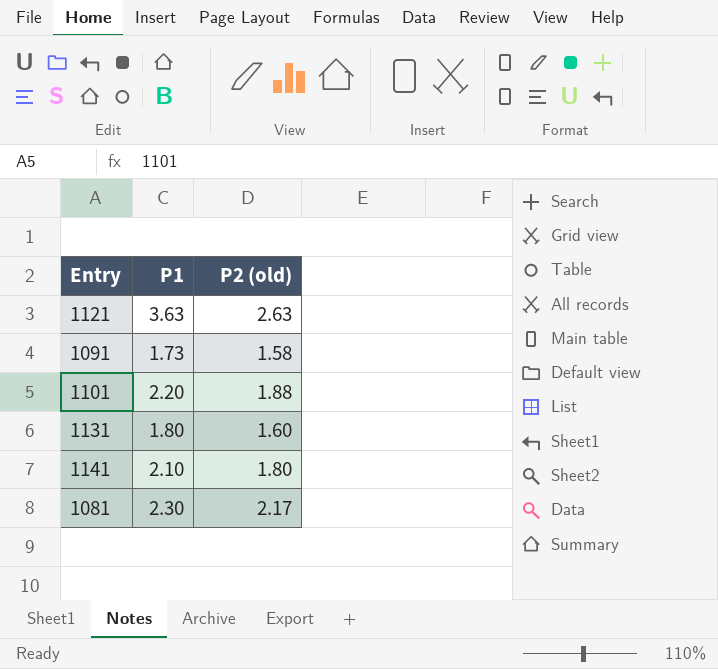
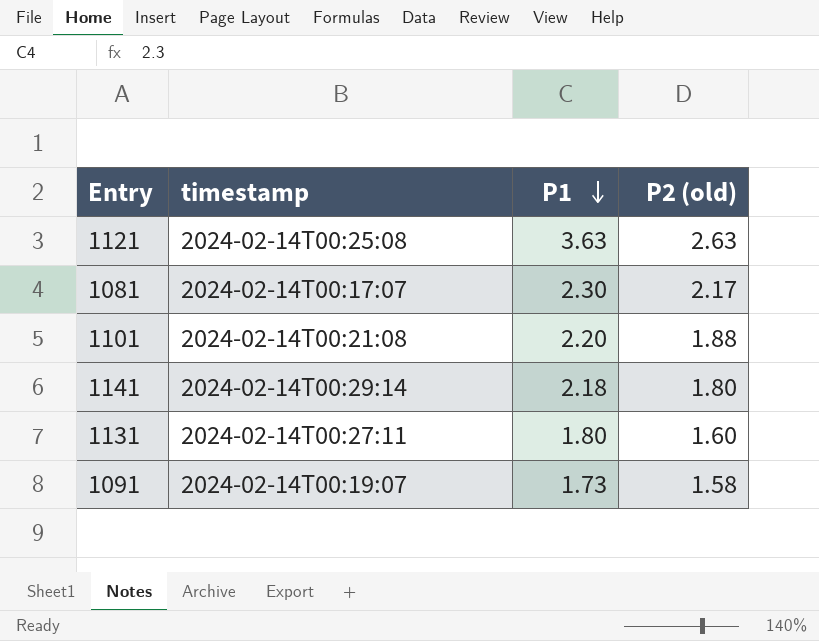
row order: none -> P1 descending
column timestamp | position: none -> 2
1141 | P1: 2.10 -> 2.18

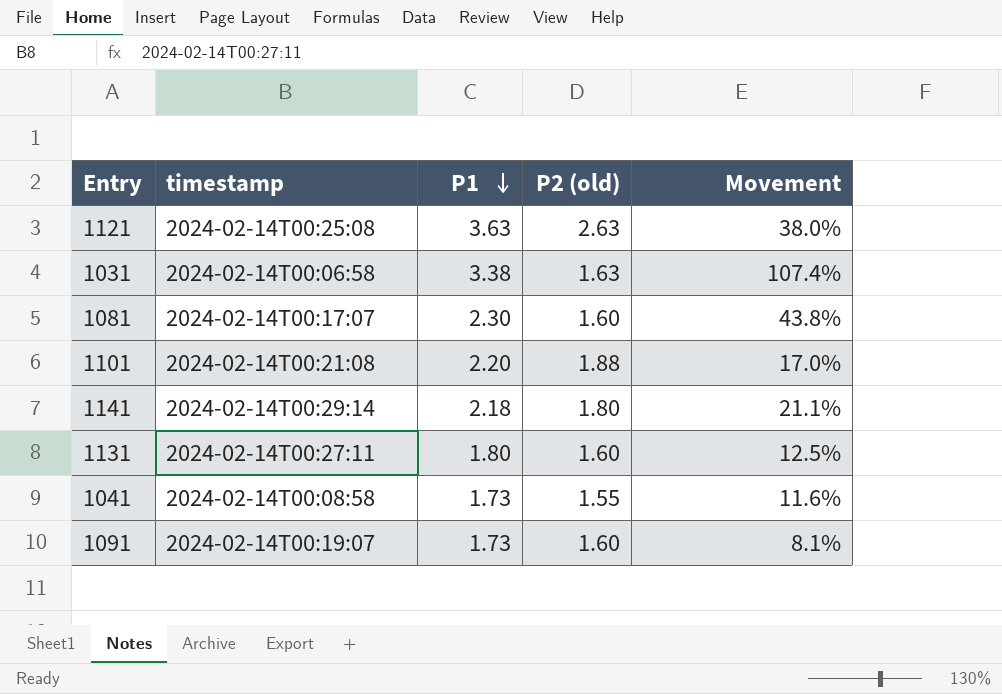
column Movement | formula: none -> ([P1] - [P2 (old)]) / [P2 (old)]
row 1031: none -> 2024-02-14T00:06:58 | 3.38 | 1.63 | 107.4%
1081 | P2 (old): 2.17 -> 1.60
row 1041: none -> 2024-02-14T00:08:58 | 1.73 | 1.55 | 11.6%
1091 | P2 (old): 1.58 -> 1.60

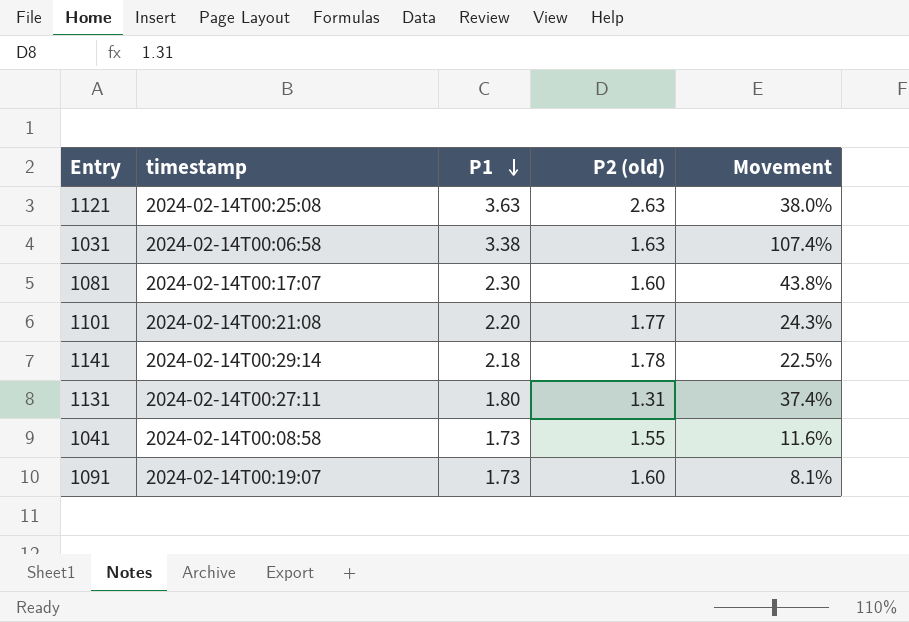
1101 | P2 (old): 1.88 -> 1.77
1101 | Movement: 17.0% -> 24.3%
1141 | P2 (old): 1.80 -> 1.78
1141 | Movement: 21.1% -> 22.5%
1131 | P2 (old): 1.60 -> 1.31
1131 | Movement: 12.5% -> 37.4%

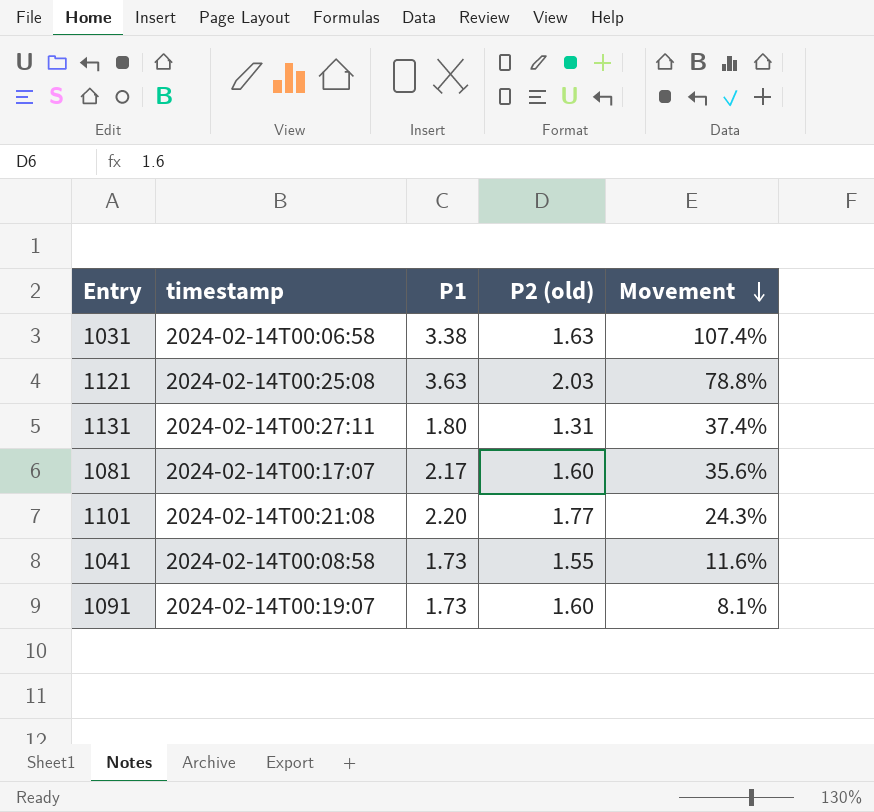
row order: P1 descending -> Movement descending
row 1141: 2024-02-14T00:29:14 | 2.18 | 1.78 | 22.5% -> none
1121 | P2 (old): 2.63 -> 2.03
1121 | Movement: 38.0% -> 78.8%
1081 | P1: 2.30 -> 2.17
1081 | Movement: 43.8% -> 35.6%

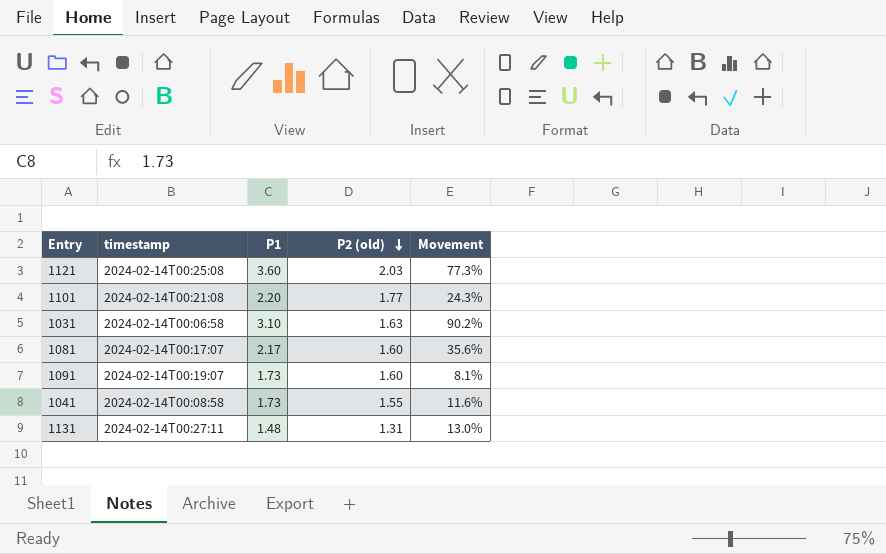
row order: Movement descending -> P2 (old) descending
1121 | P1: 3.63 -> 3.60
1121 | Movement: 78.8% -> 77.3%
1031 | P1: 3.38 -> 3.10
1031 | Movement: 107.4% -> 90.2%
1131 | P1: 1.80 -> 1.48
1131 | Movement: 37.4% -> 13.0%

